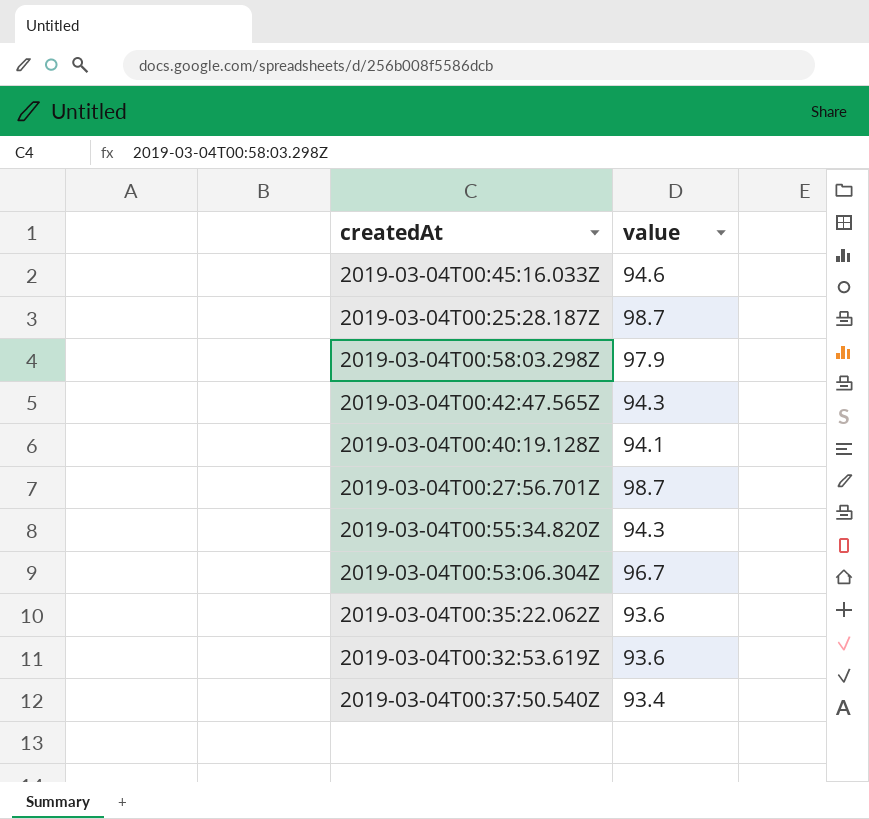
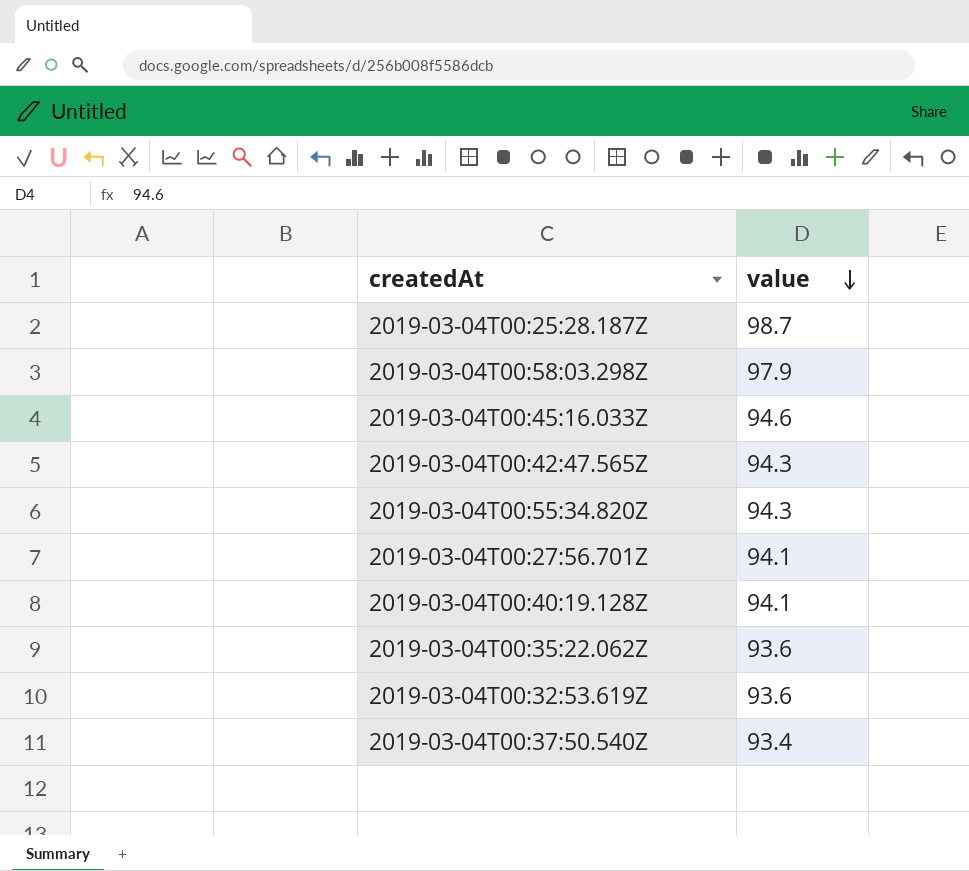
row order: none -> value descending
row 2019-03-04T00:53:06.304Z: 96.7 -> none
2019-03-04T00:27:56.701Z | value: 98.7 -> 94.1

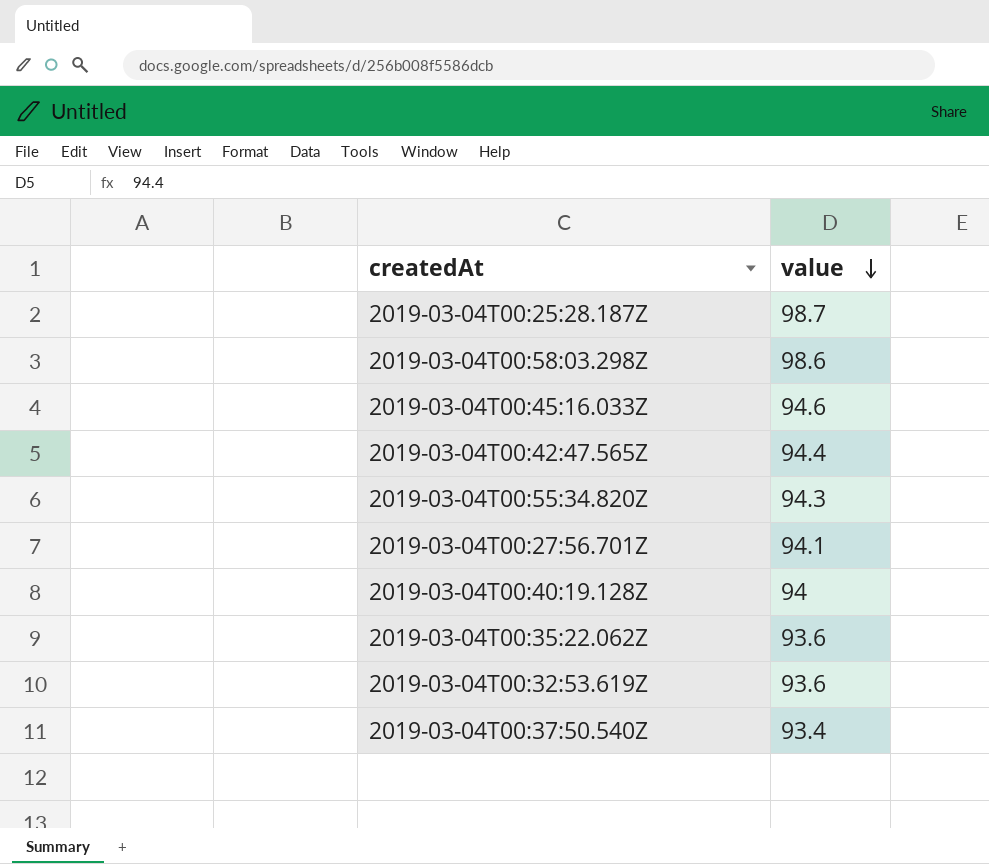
2019-03-04T00:58:03.298Z | value: 97.9 -> 98.6
2019-03-04T00:42:47.565Z | value: 94.3 -> 94.4
2019-03-04T00:40:19.128Z | value: 94.1 -> 94

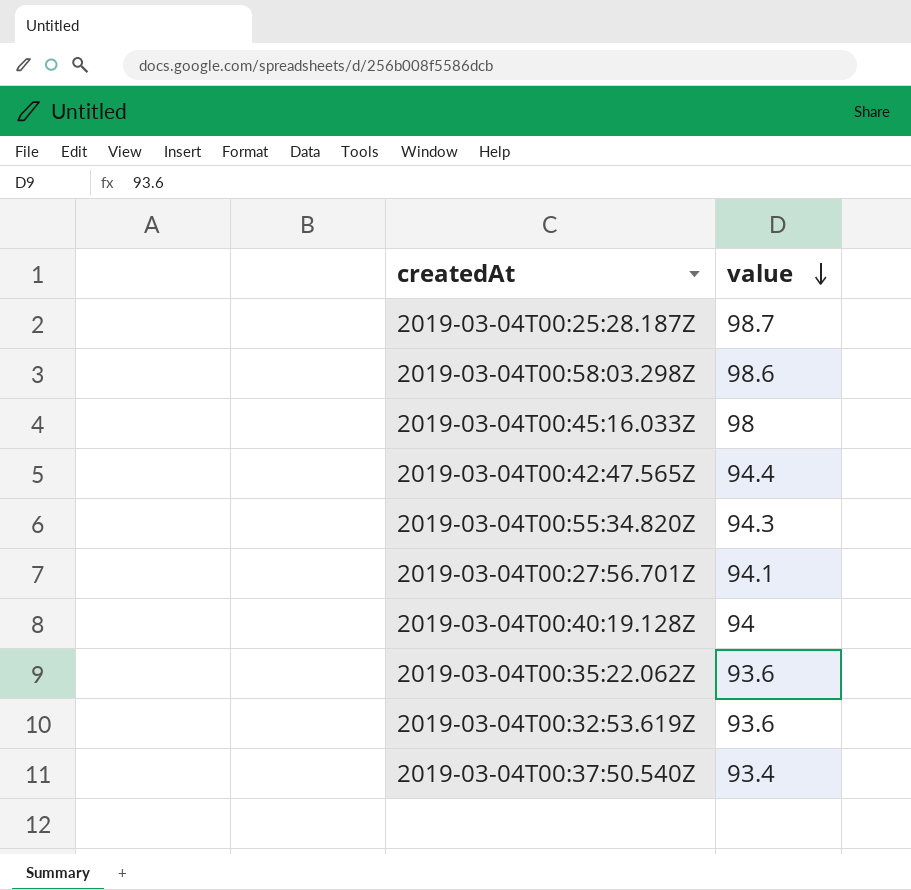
2019-03-04T00:45:16.033Z | value: 94.6 -> 98

